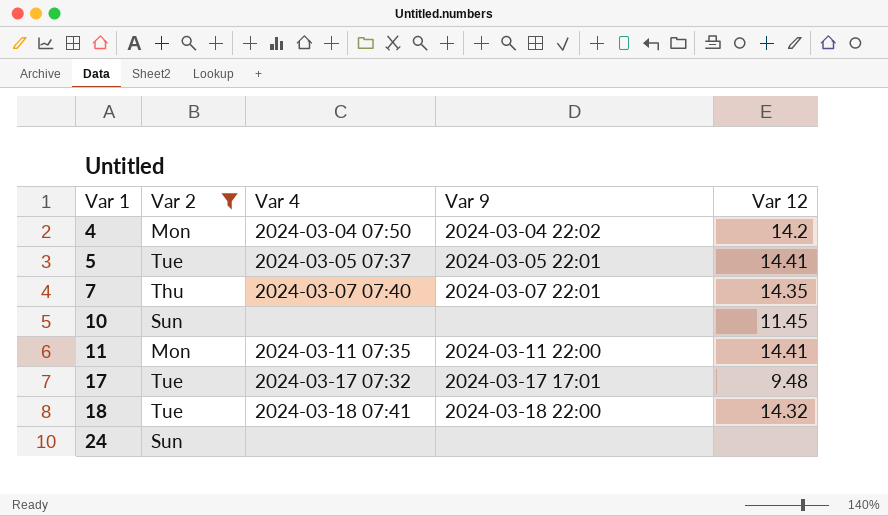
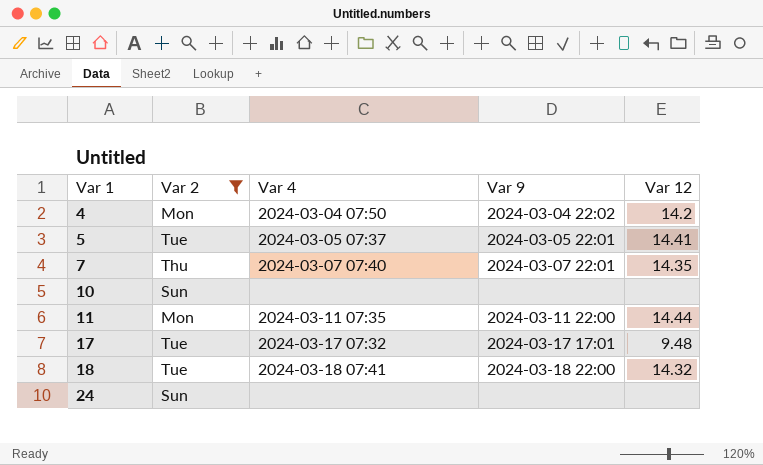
10 | Var 12: 11.45 -> none
11 | Var 12: 14.41 -> 14.44

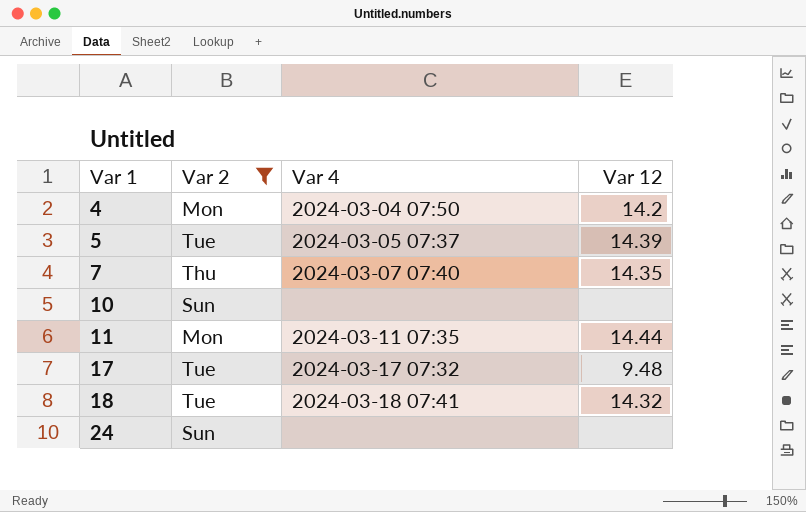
column Var 9 | position: 4 -> none
5 | Var 12: 14.41 -> 14.39

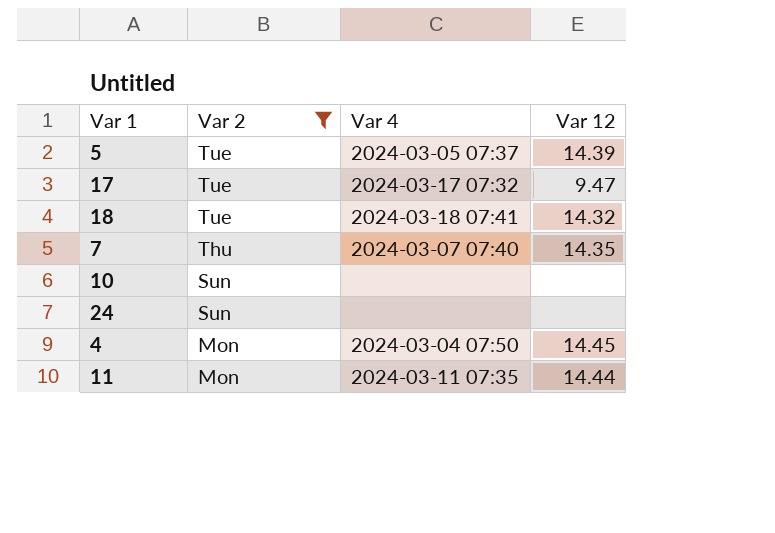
row order: Var 1 ascending -> Var 2 descending
17 | Var 12: 9.48 -> 9.47
4 | Var 12: 14.2 -> 14.45

